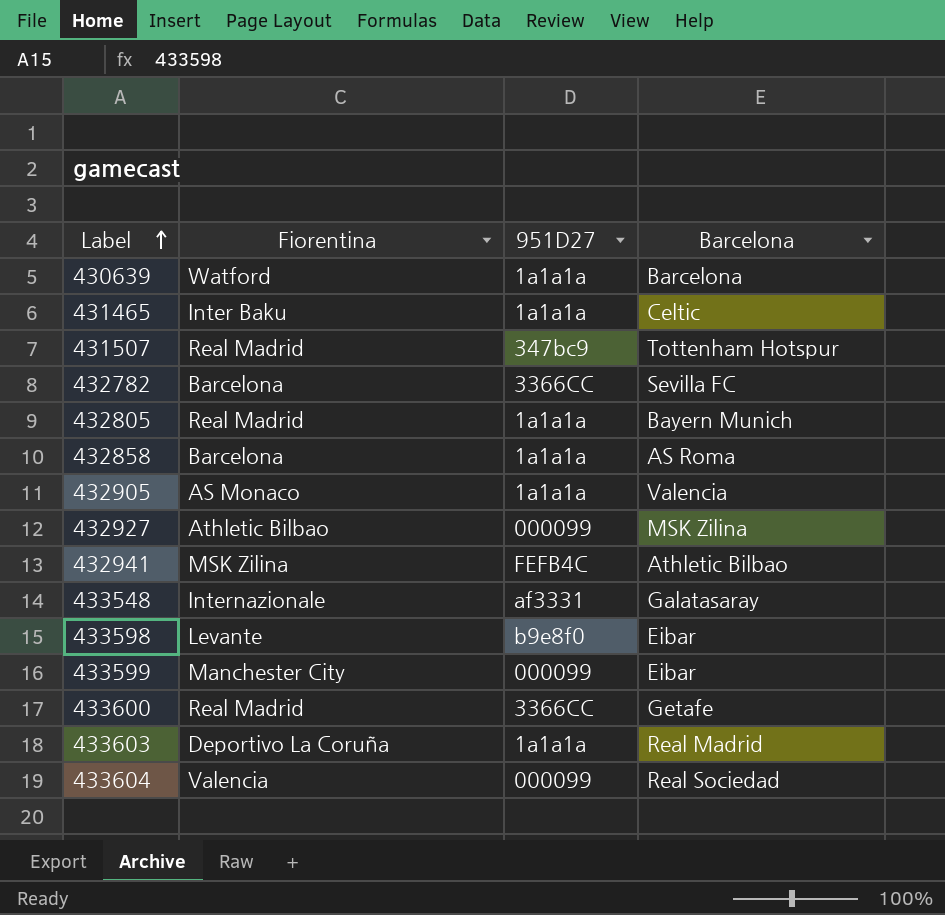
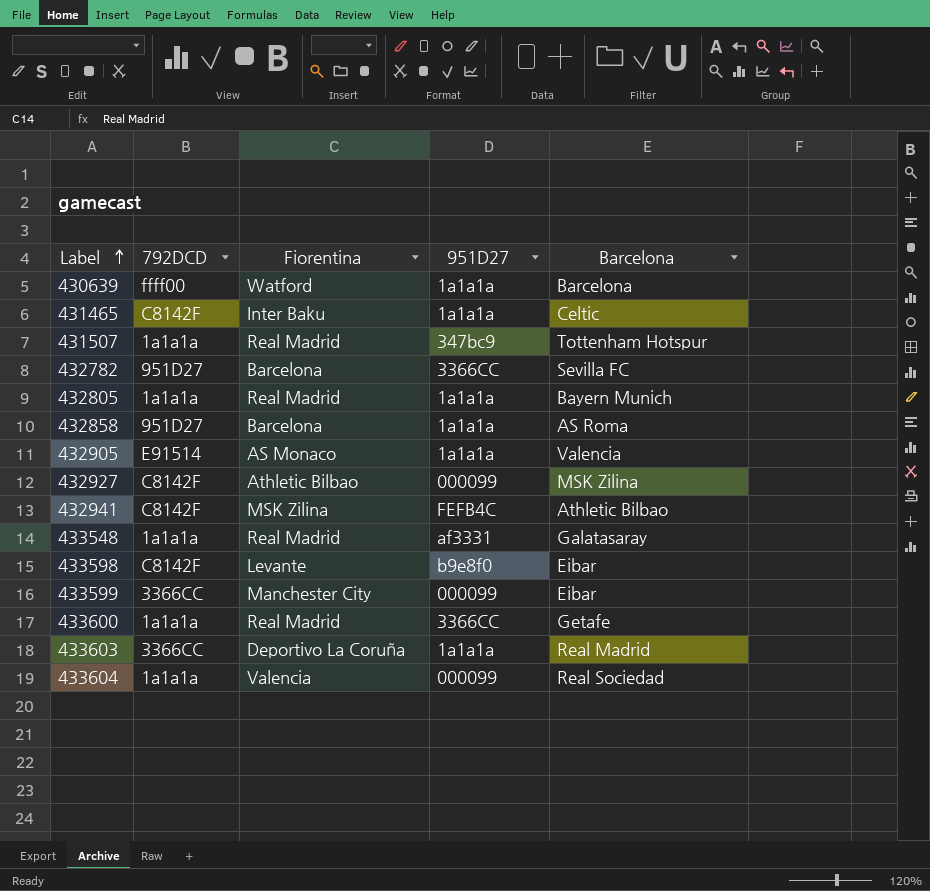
column 792DCD | position: none -> 2
433548 | Fiorentina: Internazionale -> Real Madrid

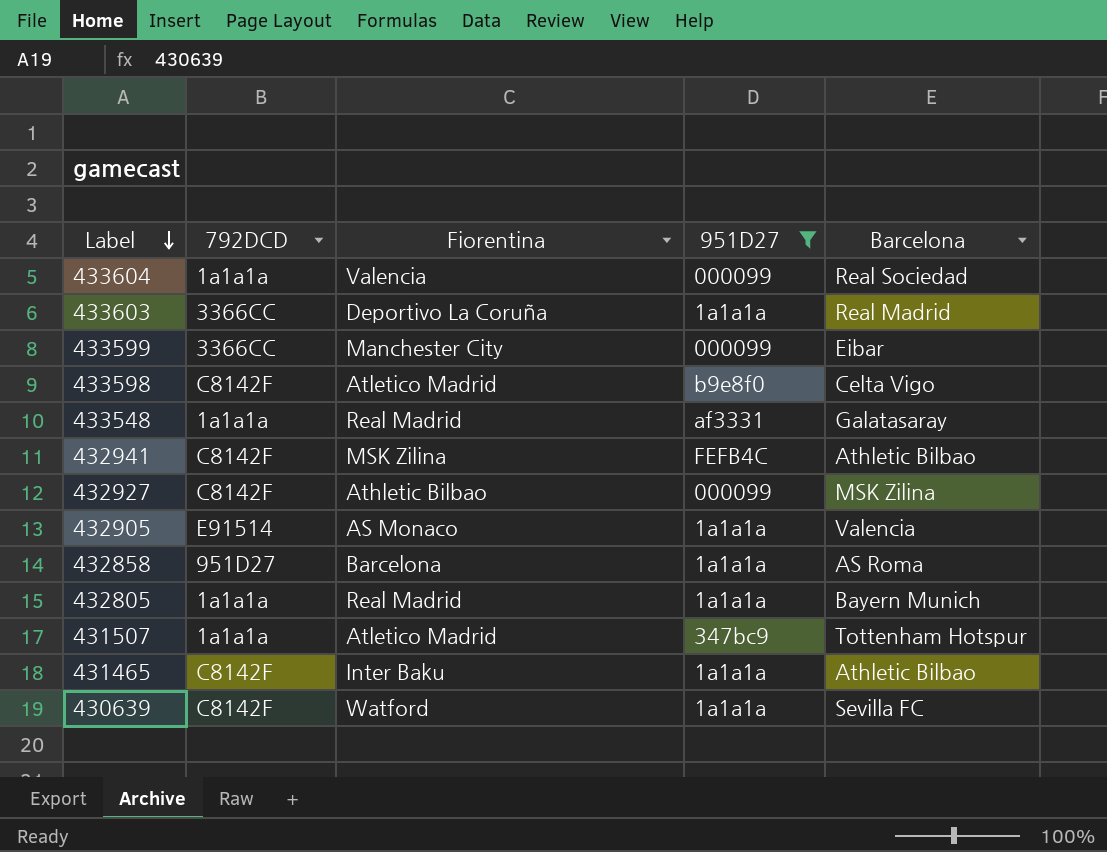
filter: none -> 951D27 != 3366CC
row order: Label ascending -> Label descending
433598 | Fiorentina: Levante -> Atletico Madrid
433598 | Barcelona: Eibar -> Celta Vigo
431507 | Fiorentina: Real Madrid -> Atletico Madrid
431465 | Barcelona: Celtic -> Athletic Bilbao
430639 | 792DCD: ffff00 -> C8142F
430639 | Barcelona: Barcelona -> Sevilla FC

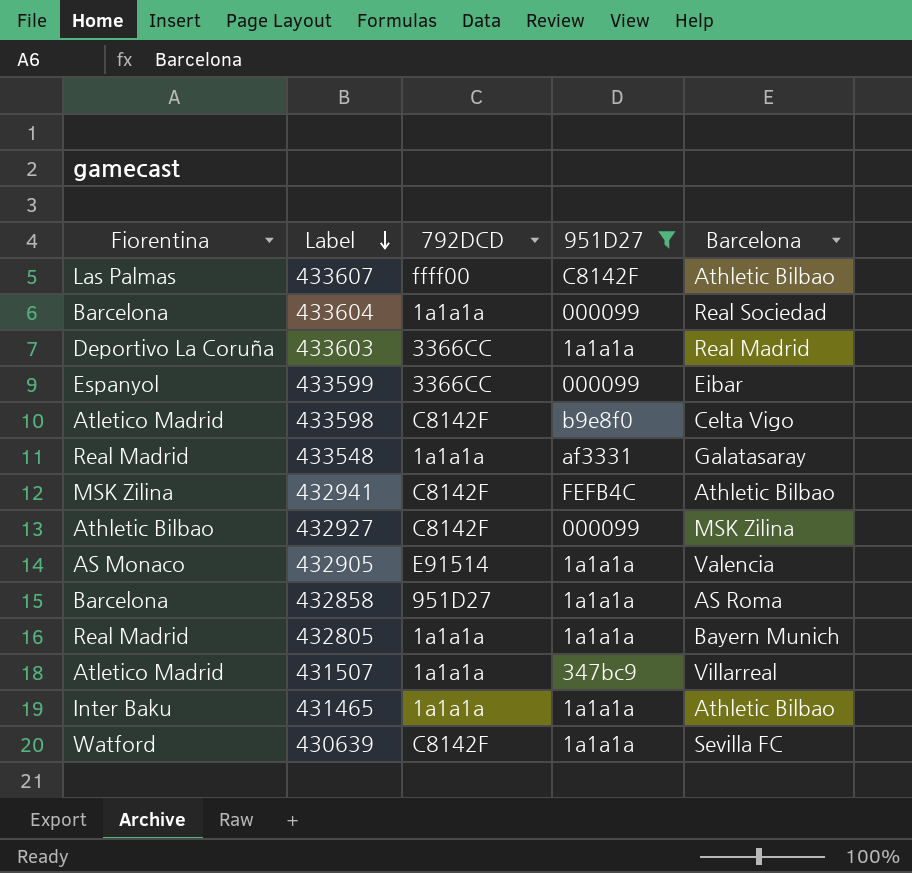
column Fiorentina | position: 3 -> 1
row 433607: none -> Las Palmas | ffff00 | C8142F | Athletic Bilbao
433604 | Fiorentina: Valencia -> Barcelona
433599 | Fiorentina: Manchester City -> Espanyol
431507 | Barcelona: Tottenham Hotspur -> Villarreal
431465 | 792DCD: C8142F -> 1a1a1a

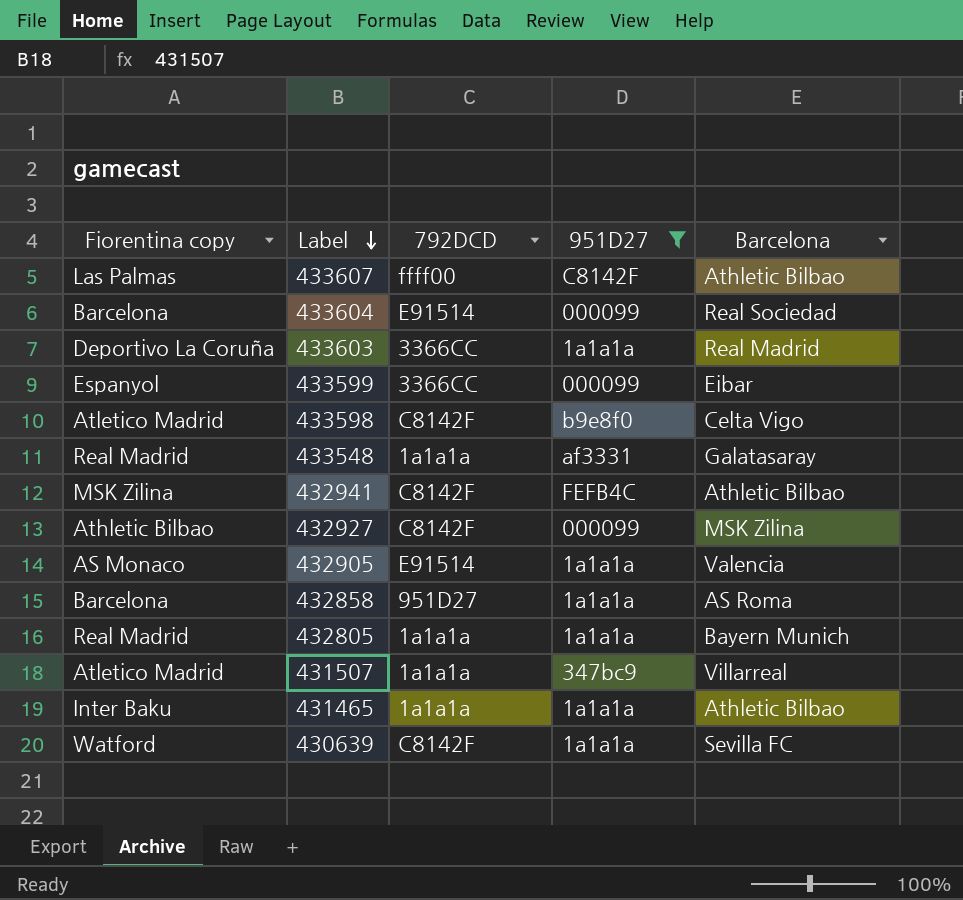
column name: Fiorentina -> Fiorentina copy
433604 | 792DCD: 1a1a1a -> E91514

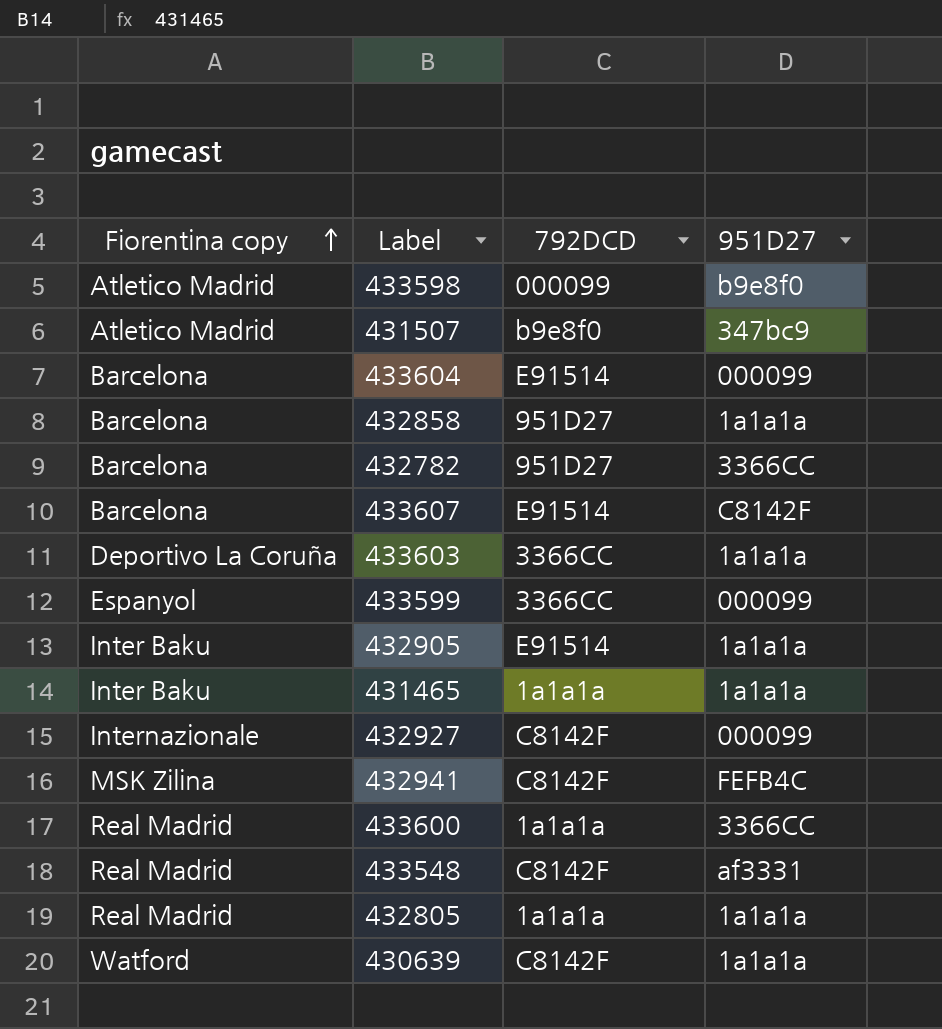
filter: 951D27 != 3366CC -> none
row order: Label descending -> Fiorentina copy ascending
column Barcelona | position: 5 -> none
433598 | 792DCD: C8142F -> 000099
431507 | 792DCD: 1a1a1a -> b9e8f0
433607 | Fiorentina copy: Las Palmas -> Barcelona
433607 | 792DCD: ffff00 -> E91514
432905 | Fiorentina copy: AS Monaco -> Inter Baku
432927 | Fiorentina copy: Athletic Bilbao -> Internazionale
433548 | 792DCD: 1a1a1a -> C8142F

